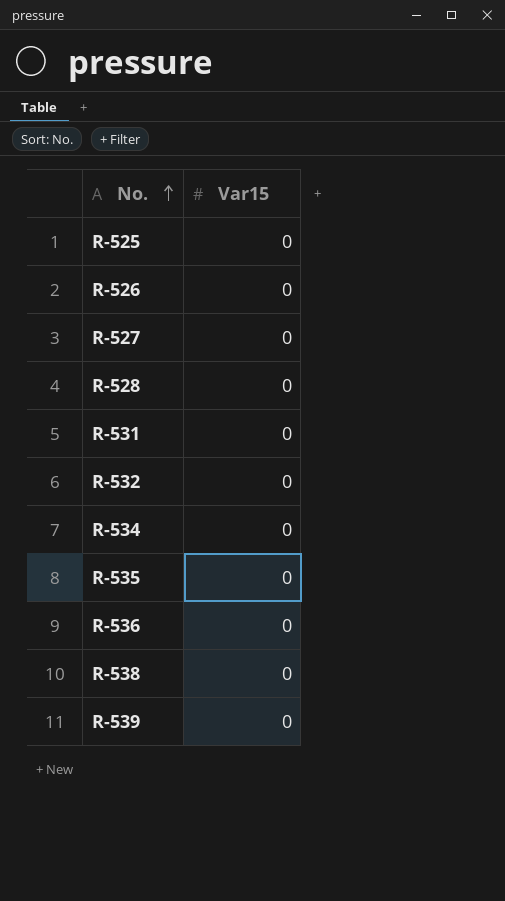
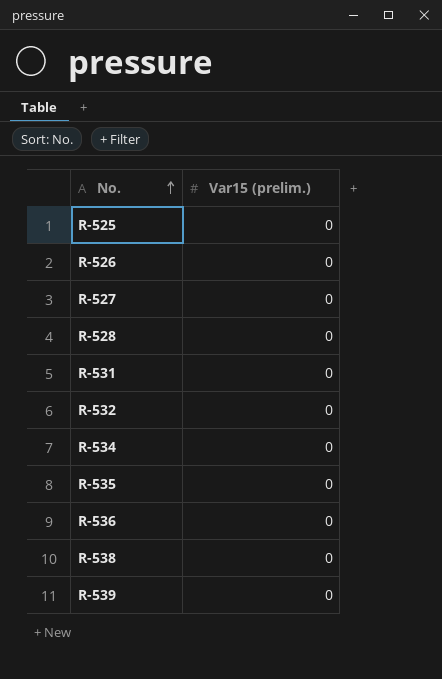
column name: Var15 -> Var15 (prelim.)

